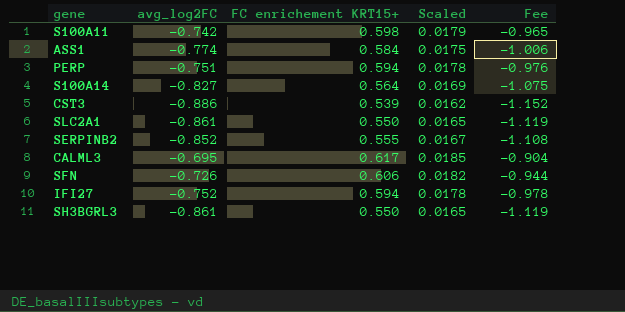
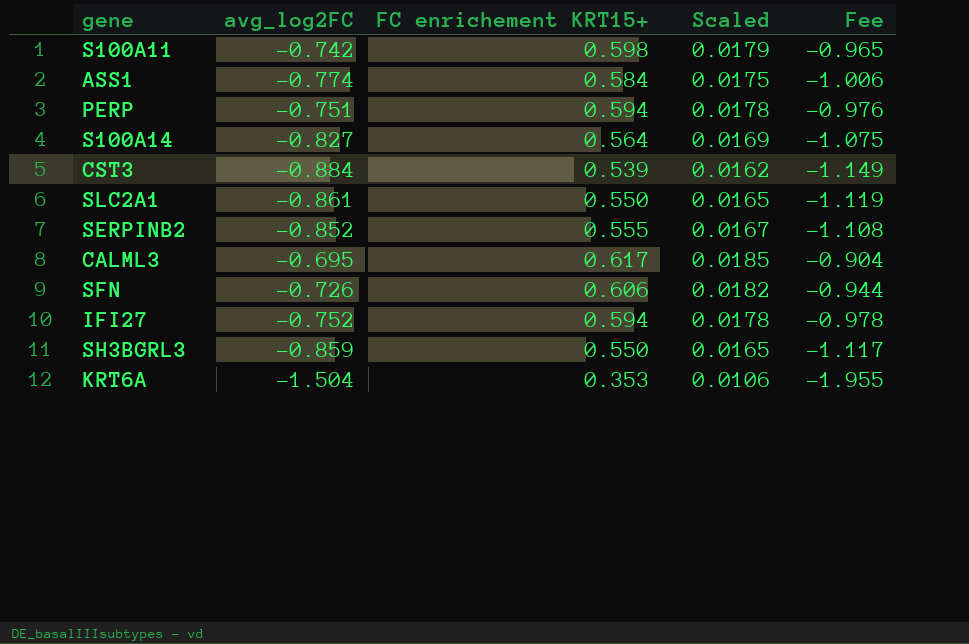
CST3 | avg_log2FC: -0.886 -> -0.884
CST3 | Fee: -1.152 -> -1.149
SH3BGRL3 | avg_log2FC: -0.861 -> -0.859
SH3BGRL3 | Fee: -1.119 -> -1.117
row KRT6A: none -> -1.504 | 0.353 | 0.0106 | -1.955

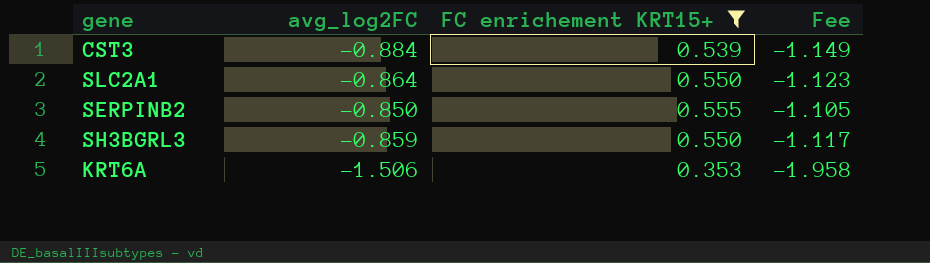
filter: none -> FC enrichement KRT15+ <= 0.555
column Scaled | formula: [FC enrichement KRT15+] * 0.03 -> none
SLC2A1 | avg_log2FC: -0.861 -> -0.864
SLC2A1 | Fee: -1.119 -> -1.123
SERPINB2 | avg_log2FC: -0.852 -> -0.850
SERPINB2 | Fee: -1.108 -> -1.105
KRT6A | avg_log2FC: -1.504 -> -1.506
KRT6A | Fee: -1.955 -> -1.958

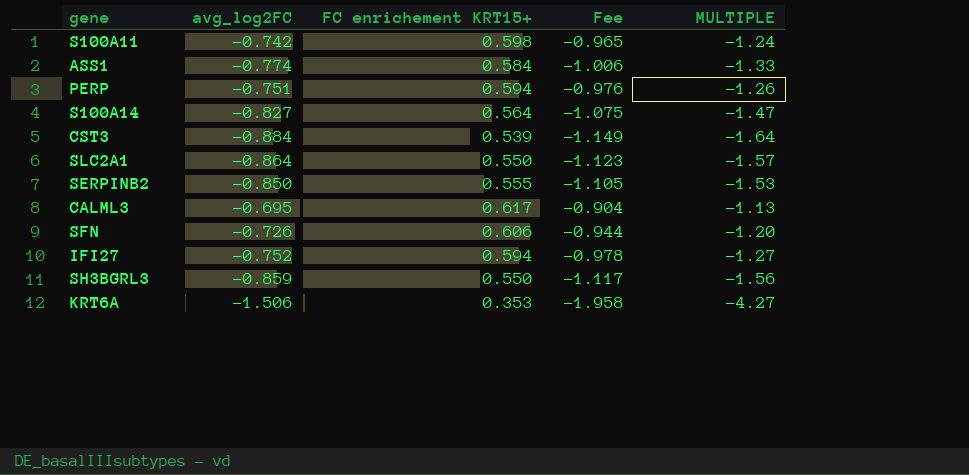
filter: FC enrichement KRT15+ <= 0.555 -> none
column MULTIPLE | formula: none -> [avg_log2FC] / [FC enrichement KRT15+]

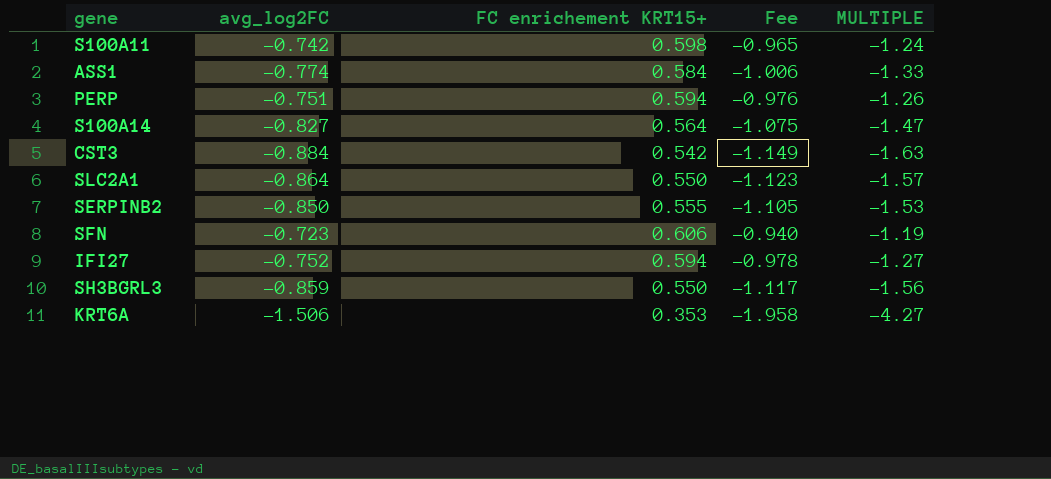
row CALML3: -0.695 | 0.617 | -0.904 | -1.13 -> none
CST3 | FC enrichement KRT15+: 0.539 -> 0.542
CST3 | MULTIPLE: -1.64 -> -1.63
SFN | avg_log2FC: -0.726 -> -0.723
SFN | Fee: -0.944 -> -0.940
SFN | MULTIPLE: -1.20 -> -1.19

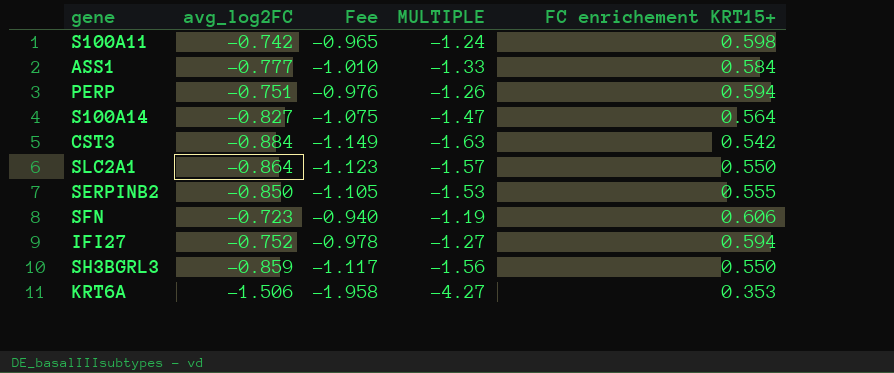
column FC enrichement KRT15+ | position: 3 -> 5
ASS1 | avg_log2FC: -0.774 -> -0.777
ASS1 | Fee: -1.006 -> -1.010

